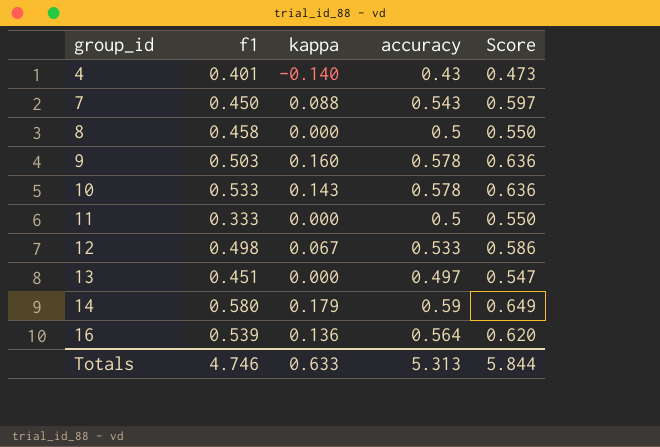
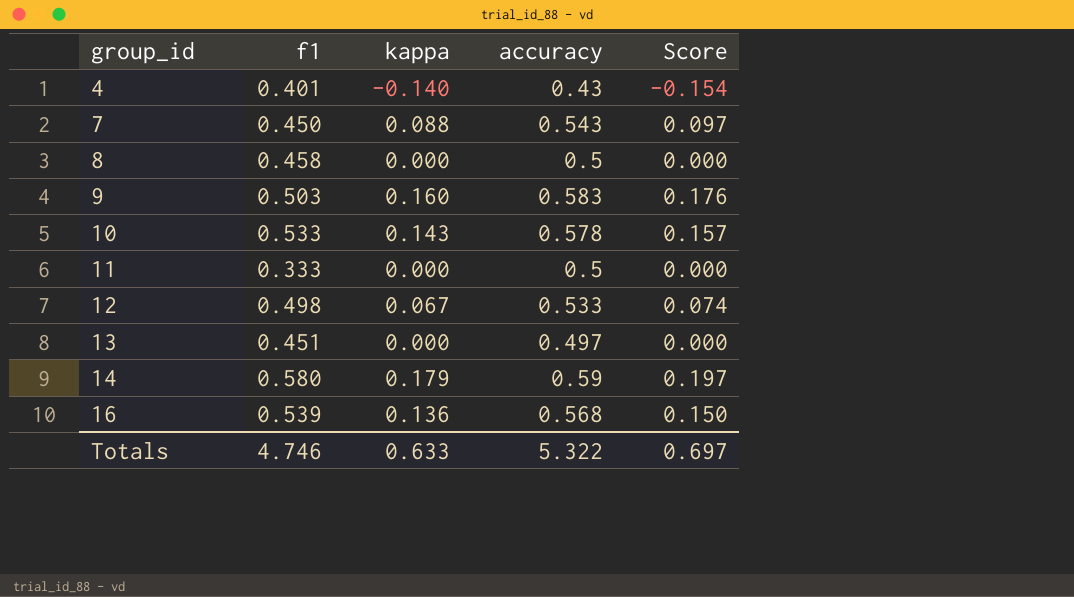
column Score | formula: [accuracy] * 1.1 -> [kappa] * 1.1
9 | accuracy: 0.578 -> 0.583
16 | accuracy: 0.564 -> 0.568
Totals | accuracy: 5.313 -> 5.322
Totals | Score: 5.844 -> 0.697

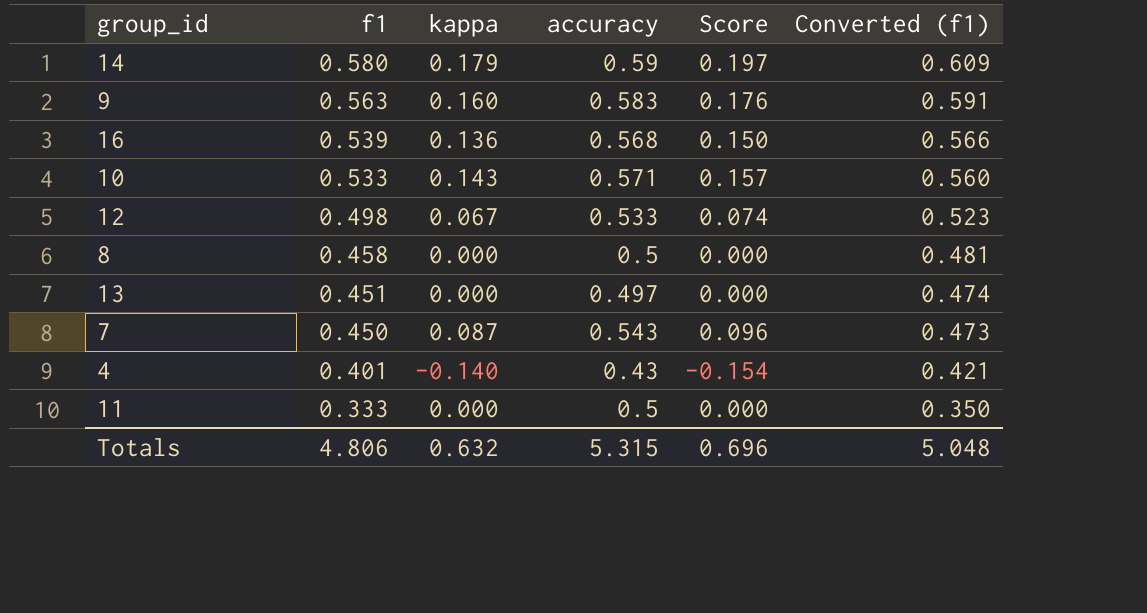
row order: group_id ascending -> f1 descending
column Converted (f1) | formula: none -> [f1] * 1.05
9 | f1: 0.503 -> 0.563
10 | accuracy: 0.578 -> 0.571
7 | kappa: 0.088 -> 0.087
7 | Score: 0.097 -> 0.096
Totals | f1: 4.746 -> 4.806
Totals | kappa: 0.633 -> 0.632
Totals | accuracy: 5.322 -> 5.315
Totals | Score: 0.697 -> 0.696

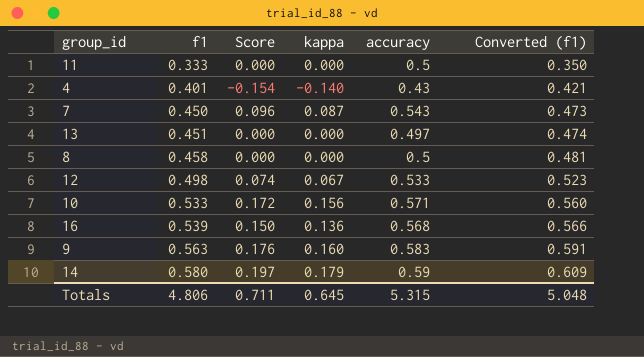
row order: f1 descending -> f1 ascending
column Score | position: 5 -> 3
10 | Score: 0.157 -> 0.172
10 | kappa: 0.143 -> 0.156
Totals | Score: 0.696 -> 0.711
Totals | kappa: 0.632 -> 0.645

